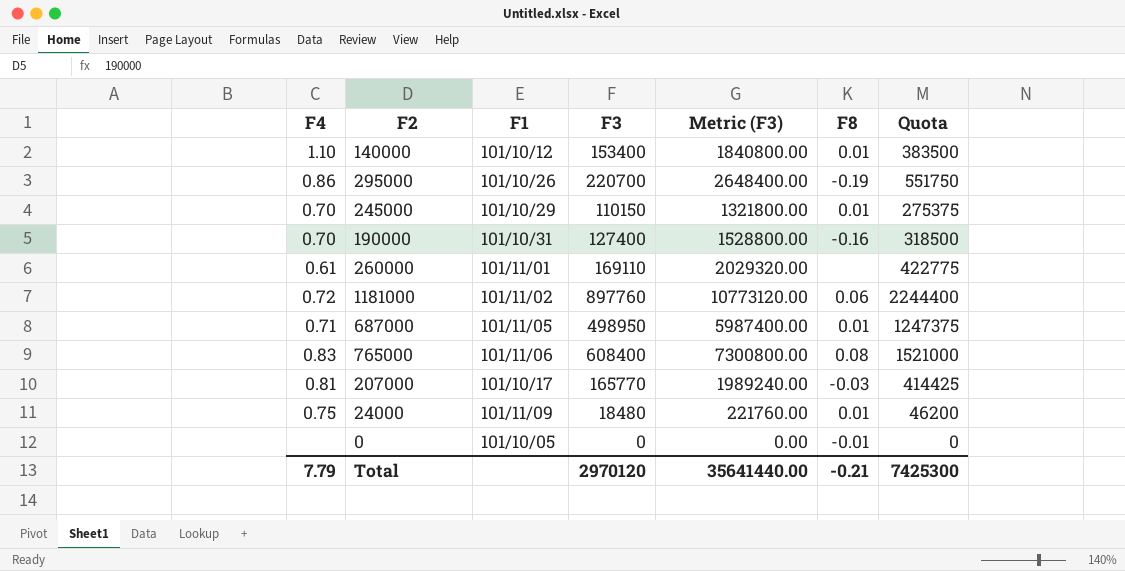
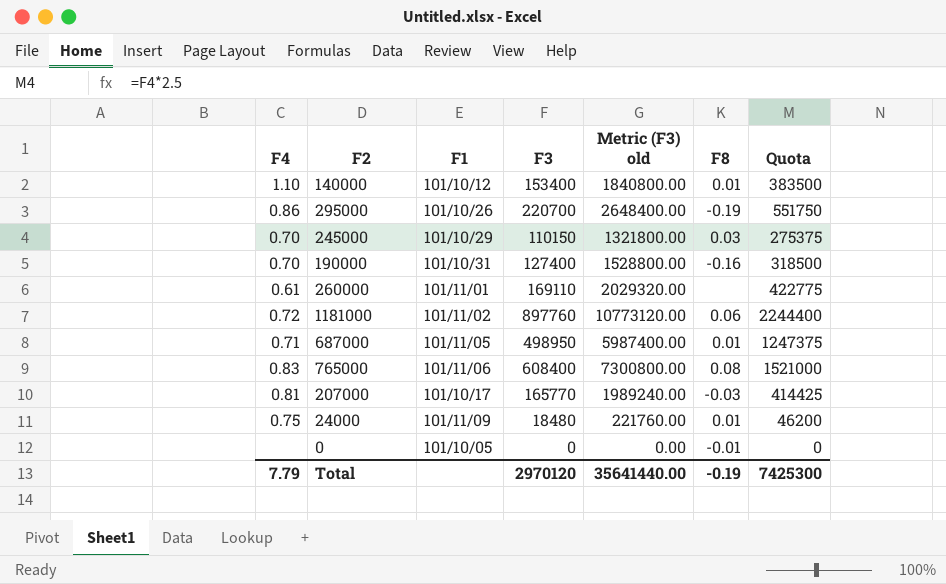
column name: Metric (F3) -> Metric (F3) old
245000 | F8: 0.01 -> 0.03
Total | F8: -0.21 -> -0.19

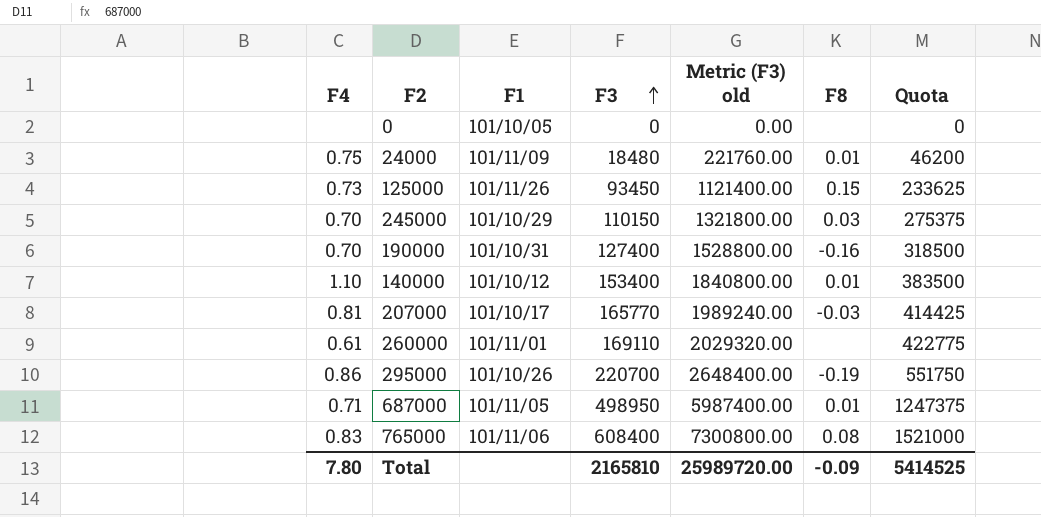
row order: none -> F3 ascending
row 1181000: 0.72 | 101/11/02 | 897760 | 10773120.00 | 0.06 | 2244400 -> none
0 | F8: -0.01 -> none
row 125000: none -> 0.73 | 101/11/26 | 93450 | 1121400.00 | 0.15 | 233625
Total | F4: 7.79 -> 7.80
Total | F3: 2970120 -> 2165810
Total | Metric (F3) old: 35641440.00 -> 25989720.00
Total | F8: -0.19 -> -0.09
Total | Quota: 7425300 -> 5414525

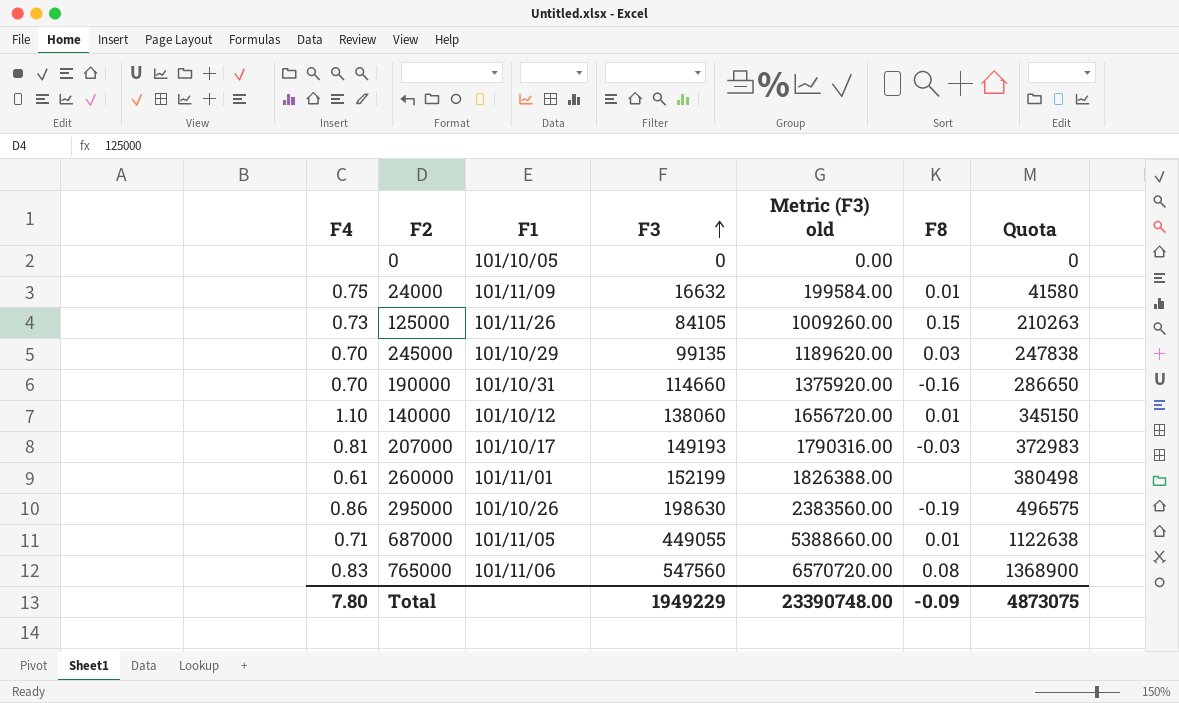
24000 | F3: 18480 -> 16632
24000 | Metric (F3) old: 221760.00 -> 199584.00
24000 | Quota: 46200 -> 41580
125000 | F3: 93450 -> 84105
125000 | Metric (F3) old: 1121400.00 -> 1009260.00
125000 | Quota: 233625 -> 210263
245000 | F3: 110150 -> 99135
245000 | Metric (F3) old: 1321800.00 -> 1189620.00
245000 | Quota: 275375 -> 247838
190000 | F3: 127400 -> 114660
190000 | Metric (F3) old: 1528800.00 -> 1375920.00
190000 | Quota: 318500 -> 286650
140000 | F3: 153400 -> 138060
140000 | Metric (F3) old: 1840800.00 -> 1656720.00
140000 | Quota: 383500 -> 345150
207000 | F3: 165770 -> 149193
207000 | Metric (F3) old: 1989240.00 -> 1790316.00
207000 | Quota: 414425 -> 372983
260000 | F3: 169110 -> 152199
260000 | Metric (F3) old: 2029320.00 -> 1826388.00
260000 | Quota: 422775 -> 380498
295000 | F3: 220700 -> 198630
295000 | Metric (F3) old: 2648400.00 -> 2383560.00
295000 | Quota: 551750 -> 496575
687000 | F3: 498950 -> 449055
687000 | Metric (F3) old: 5987400.00 -> 5388660.00
687000 | Quota: 1247375 -> 1122638
765000 | F3: 608400 -> 547560
765000 | Metric (F3) old: 7300800.00 -> 6570720.00
765000 | Quota: 1521000 -> 1368900
Total | F3: 2165810 -> 1949229
Total | Metric (F3) old: 25989720.00 -> 23390748.00
Total | Quota: 5414525 -> 4873075

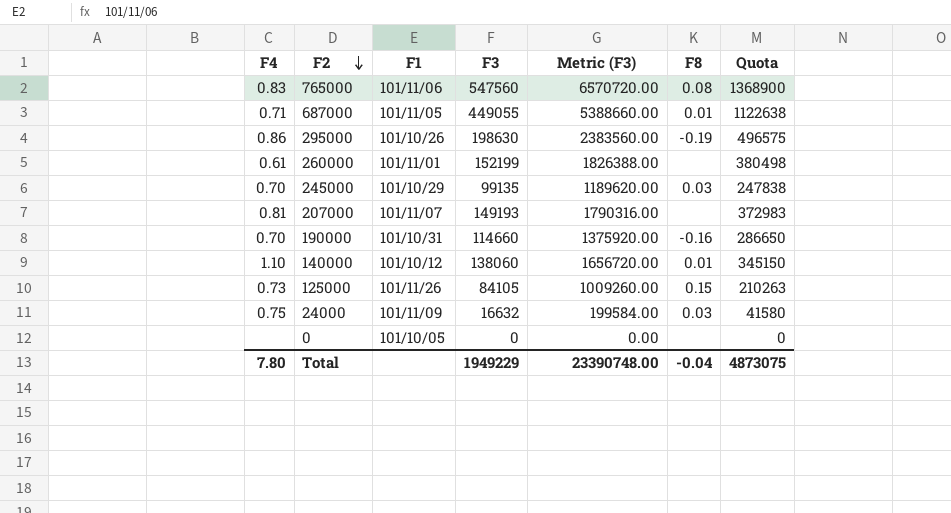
row order: F3 ascending -> F2 descending
column name: Metric (F3) old -> Metric (F3)
207000 | F1: 101/10/17 -> 101/11/07
207000 | F8: -0.03 -> none
24000 | F8: 0.01 -> 0.03
Total | F8: -0.09 -> -0.04

